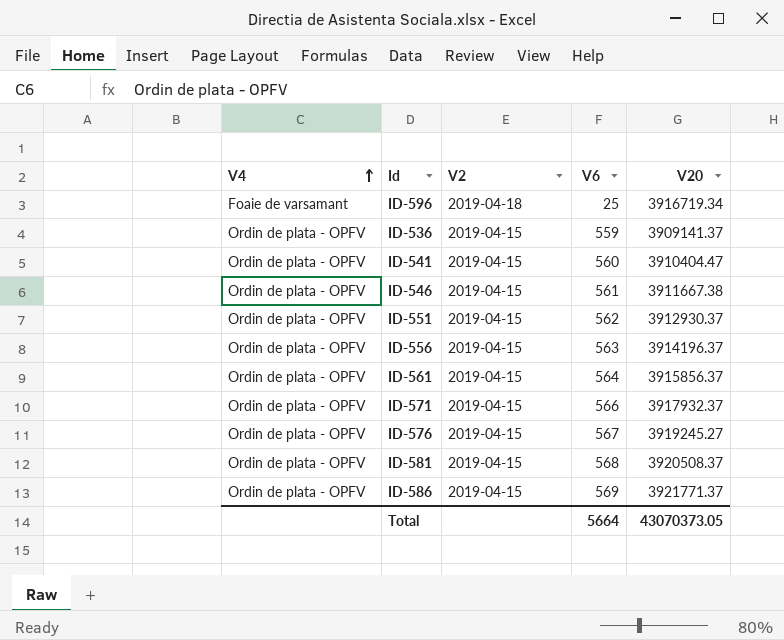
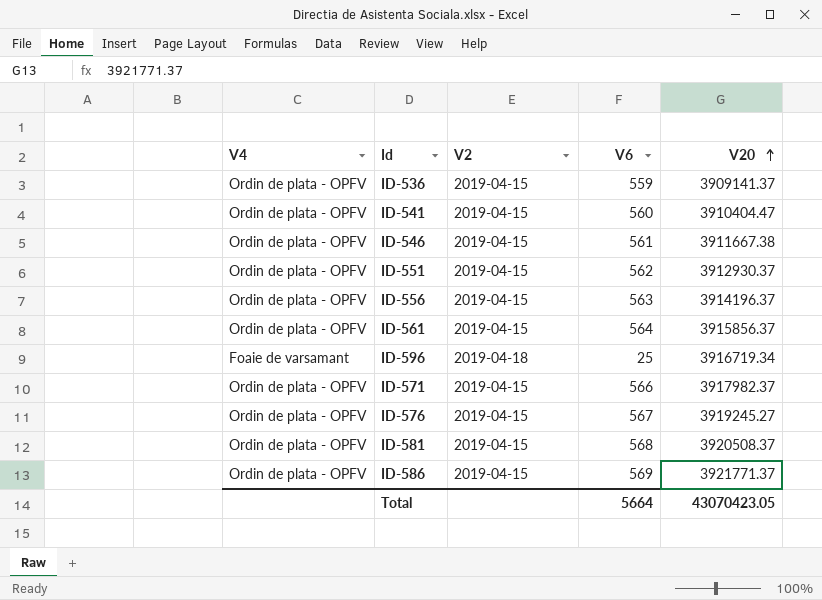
row order: V4 ascending -> V20 ascending
ID-571 | V20: 3917932.37 -> 3917982.37
Total | V20: 43070373.05 -> 43070423.05

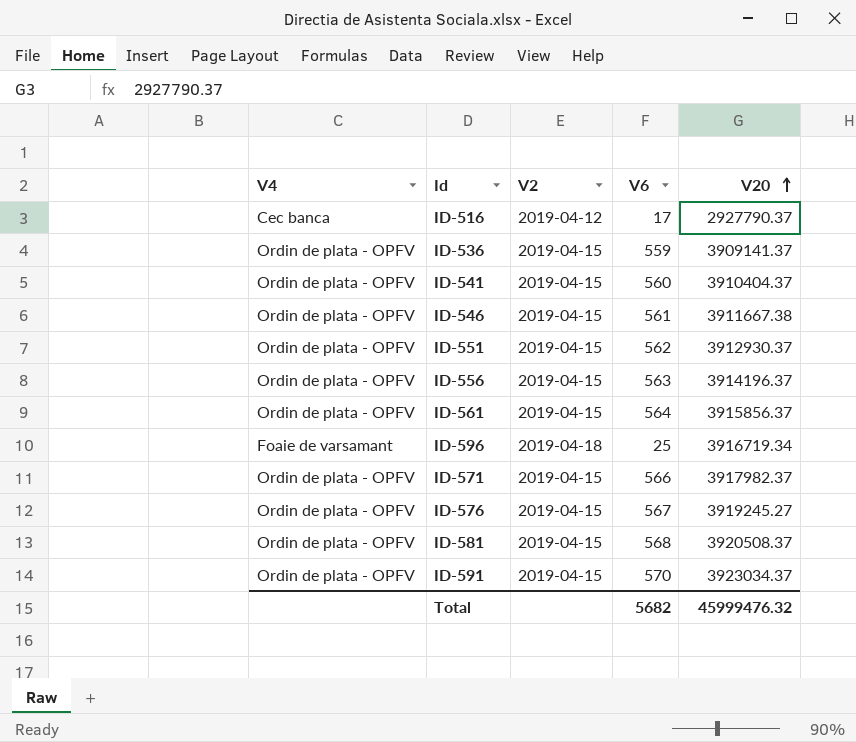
row ID-586: Ordin de plata - OPFV | 2019-04-15 | 569 | 3921771.37 -> none
row ID-516: none -> Cec banca | 2019-04-12 | 17 | 2927790.37
ID-541 | V20: 3910404.47 -> 3910404.37
row ID-591: none -> Ordin de plata - OPFV | 2019-04-15 | 570 | 3923034.37
Total | V6: 5664 -> 5682
Total | V20: 43070423.05 -> 45999476.32

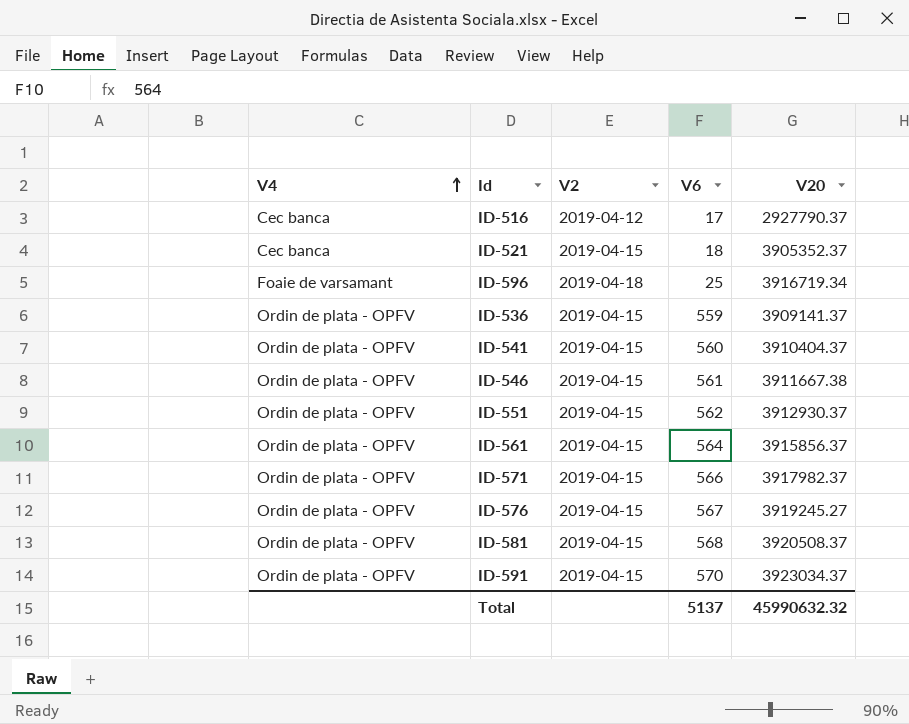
row order: V20 ascending -> V4 ascending
row ID-556: Ordin de plata - OPFV | 2019-04-15 | 563 | 3914196.37 -> none
row ID-521: none -> Cec banca | 2019-04-15 | 18 | 3905352.37
Total | V6: 5682 -> 5137
Total | V20: 45999476.32 -> 45990632.32

